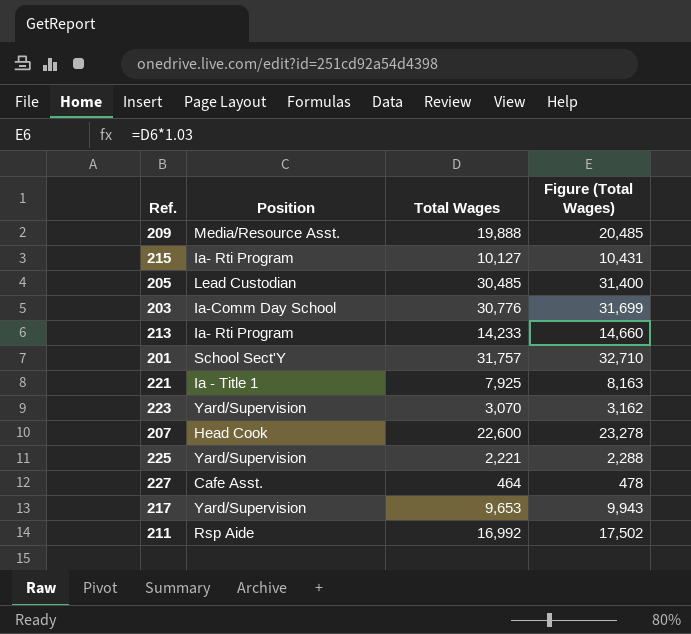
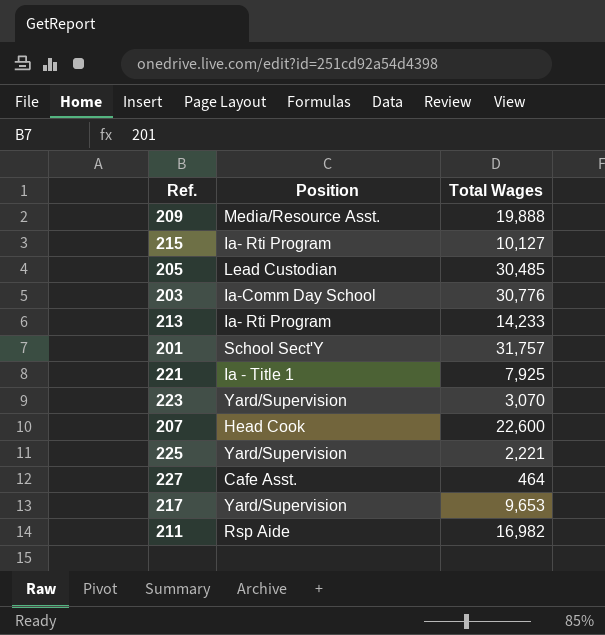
column Figure (Total Wages) | formula: [Total Wages] * 1.03 -> none
211 | Total Wages: 16,992 -> 16,982

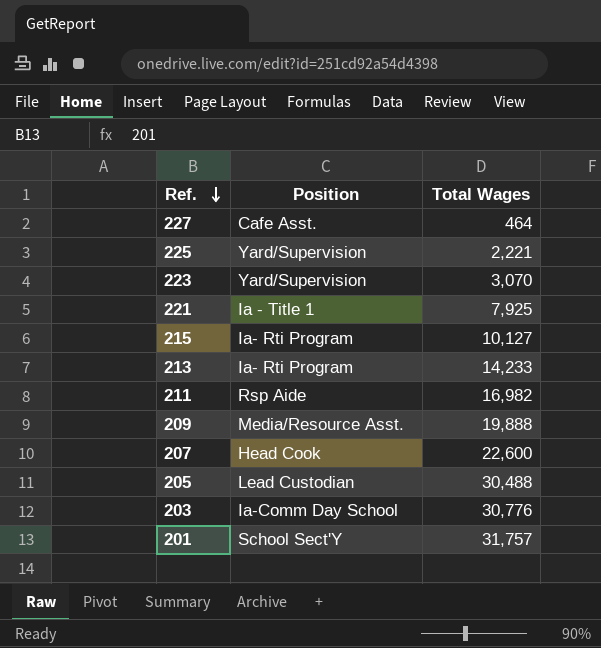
row order: none -> Ref. descending
row 217: Yard/Supervision | 9,653 -> none
205 | Total Wages: 30,485 -> 30,488

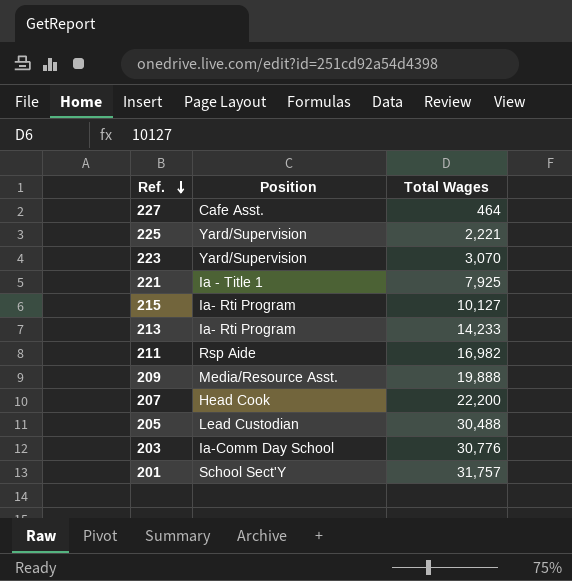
207 | Total Wages: 22,600 -> 22,200

